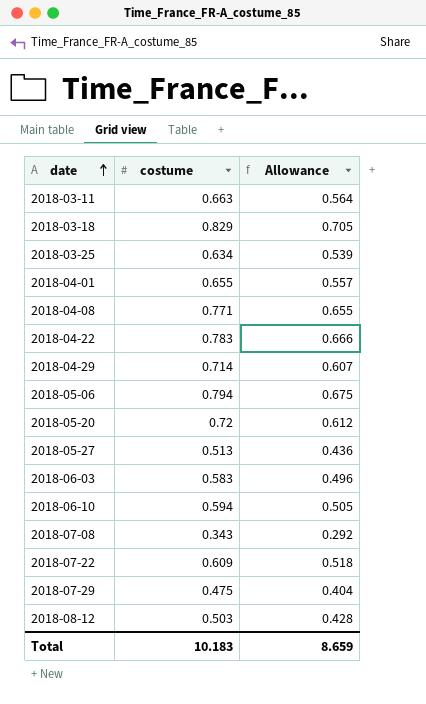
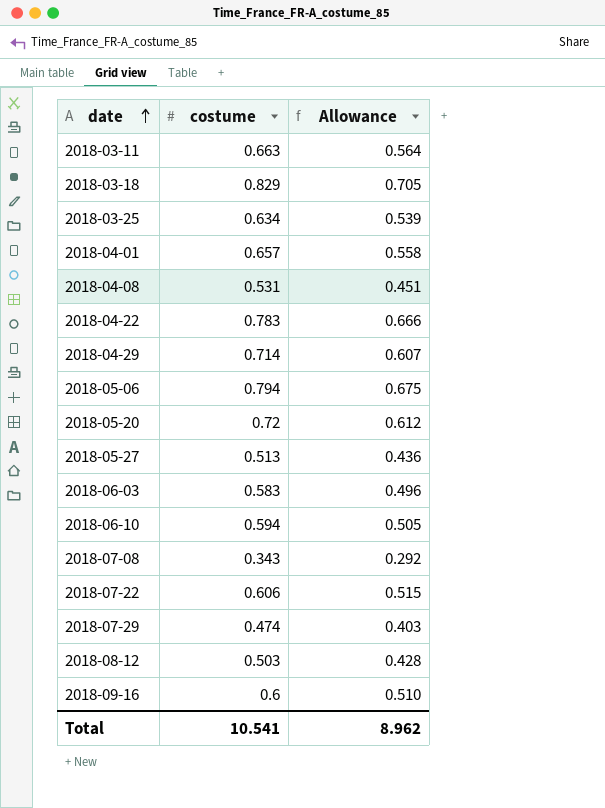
2018-04-01 | costume: 0.655 -> 0.657
2018-04-01 | Allowance: 0.557 -> 0.558
2018-04-08 | costume: 0.771 -> 0.531
2018-04-08 | Allowance: 0.655 -> 0.451
2018-07-22 | costume: 0.609 -> 0.606
2018-07-22 | Allowance: 0.518 -> 0.515
2018-07-29 | costume: 0.475 -> 0.474
2018-07-29 | Allowance: 0.404 -> 0.403
row 2018-09-16: none -> 0.6 | 0.510
Total | costume: 10.183 -> 10.541
Total | Allowance: 8.659 -> 8.962

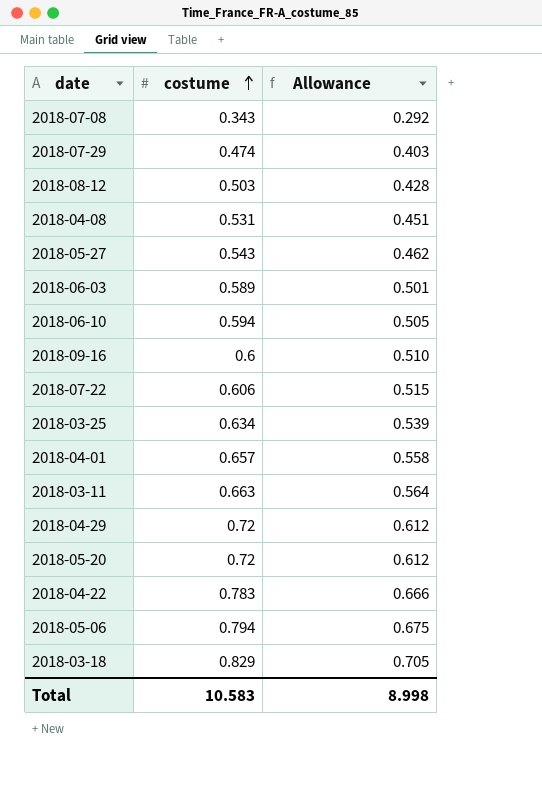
row order: date ascending -> costume ascending
2018-05-27 | costume: 0.513 -> 0.543
2018-05-27 | Allowance: 0.436 -> 0.462
2018-06-03 | costume: 0.583 -> 0.589
2018-06-03 | Allowance: 0.496 -> 0.501
2018-04-29 | costume: 0.714 -> 0.72
2018-04-29 | Allowance: 0.607 -> 0.612
Total | costume: 10.541 -> 10.583
Total | Allowance: 8.962 -> 8.998

